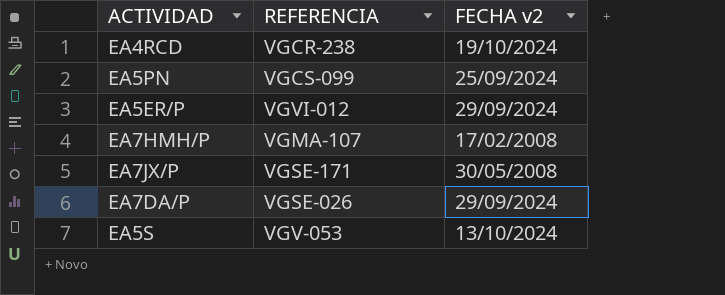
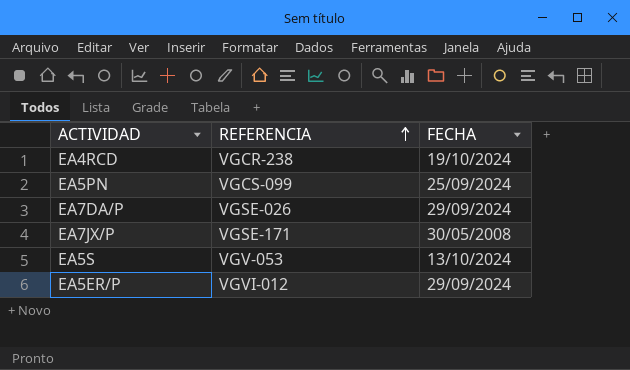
row order: none -> REFERENCIA ascending
column name: FECHA v2 -> FECHA
row EA7HMH/P: VGMA-107 | 17/02/2008 -> none

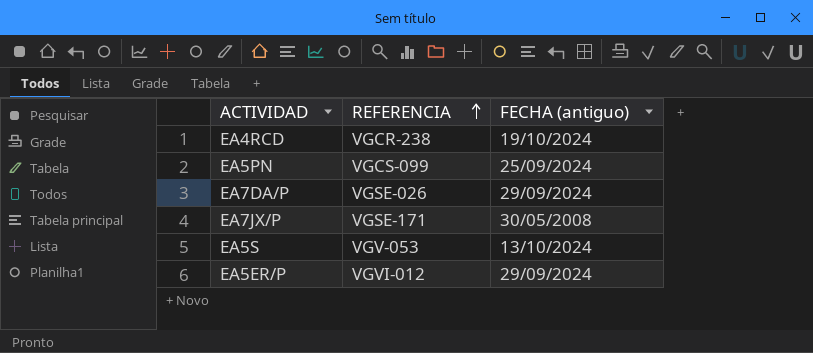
column name: FECHA -> FECHA (antiguo)

